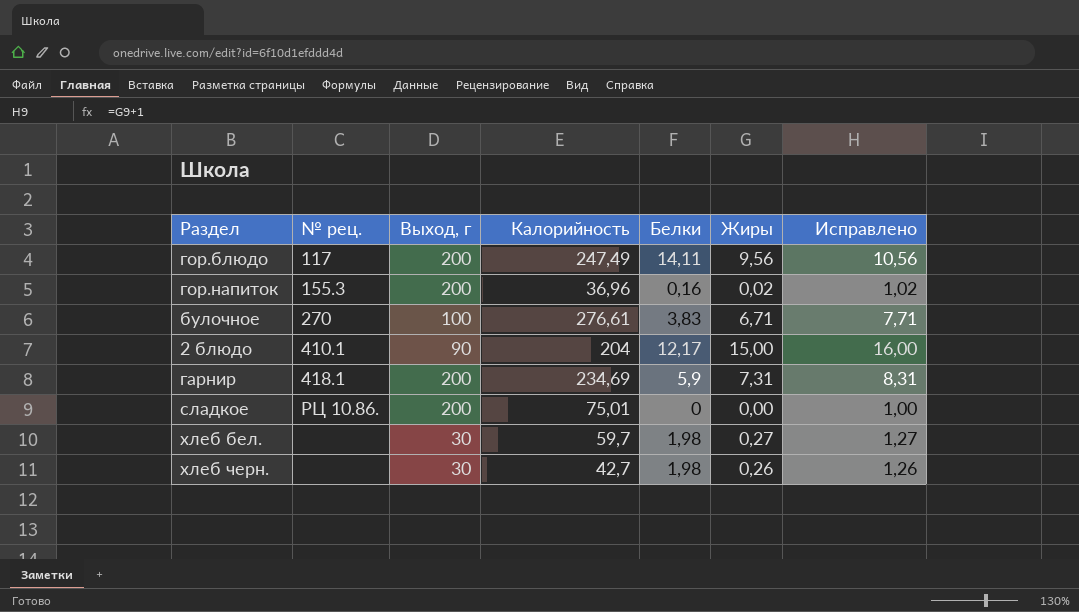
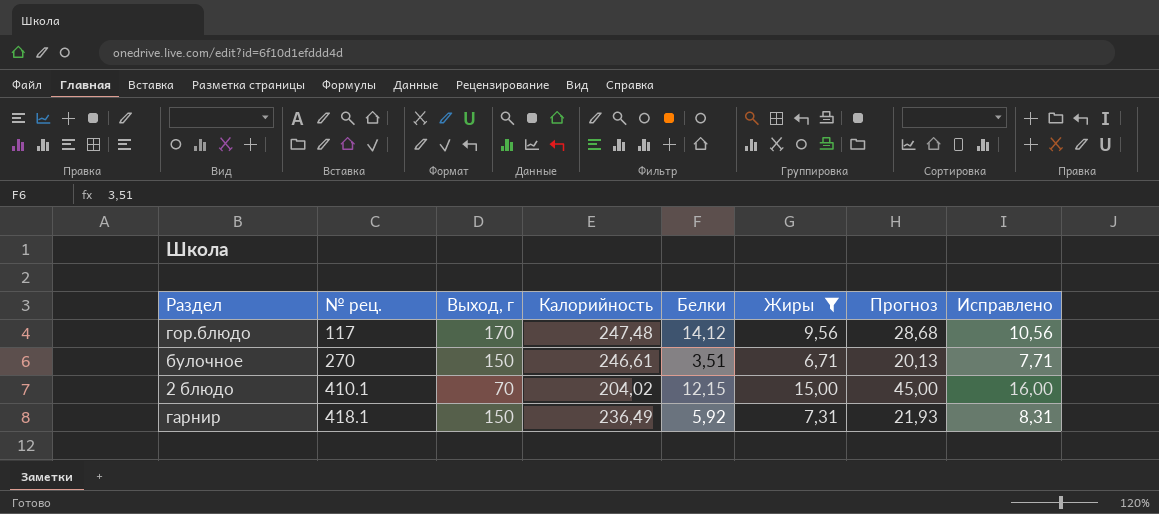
filter: none -> Жиры >= 6,71
column Прогноз | formula: none -> [Жиры] * 3
гор.блюдо | Выход, г: 200 -> 170
гор.блюдо | Калорийность: 247,49 -> 247,48
гор.блюдо | Белки: 14,11 -> 14,12
булочное | Выход, г: 100 -> 150
булочное | Калорийность: 276,61 -> 246,61
булочное | Белки: 3,83 -> 3,51
2 блюдо | Выход, г: 90 -> 70
2 блюдо | Калорийность: 204 -> 204,02
2 блюдо | Белки: 12,17 -> 12,15
гарнир | Выход, г: 200 -> 150
гарнир | Калорийность: 234,69 -> 236,49
гарнир | Белки: 5,9 -> 5,92

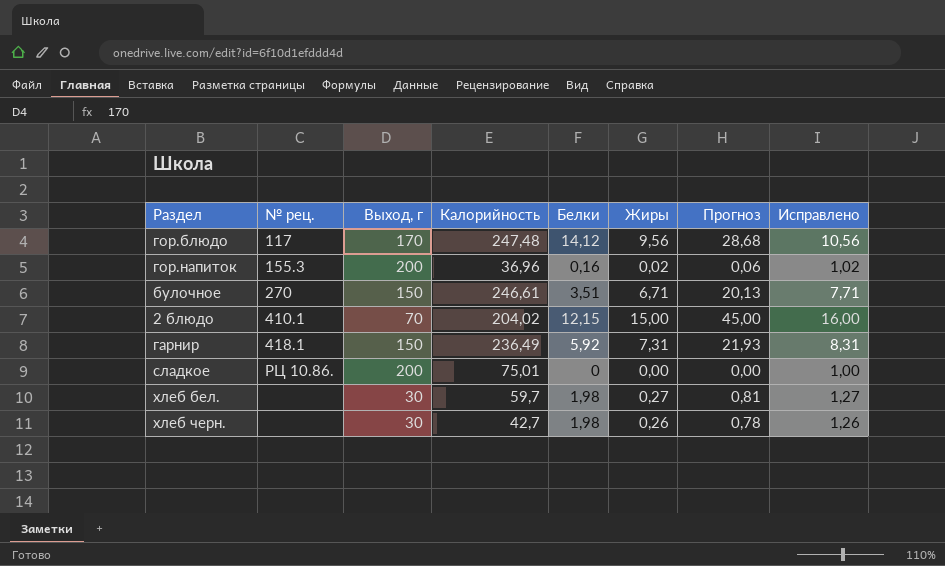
filter: Жиры >= 6,71 -> none

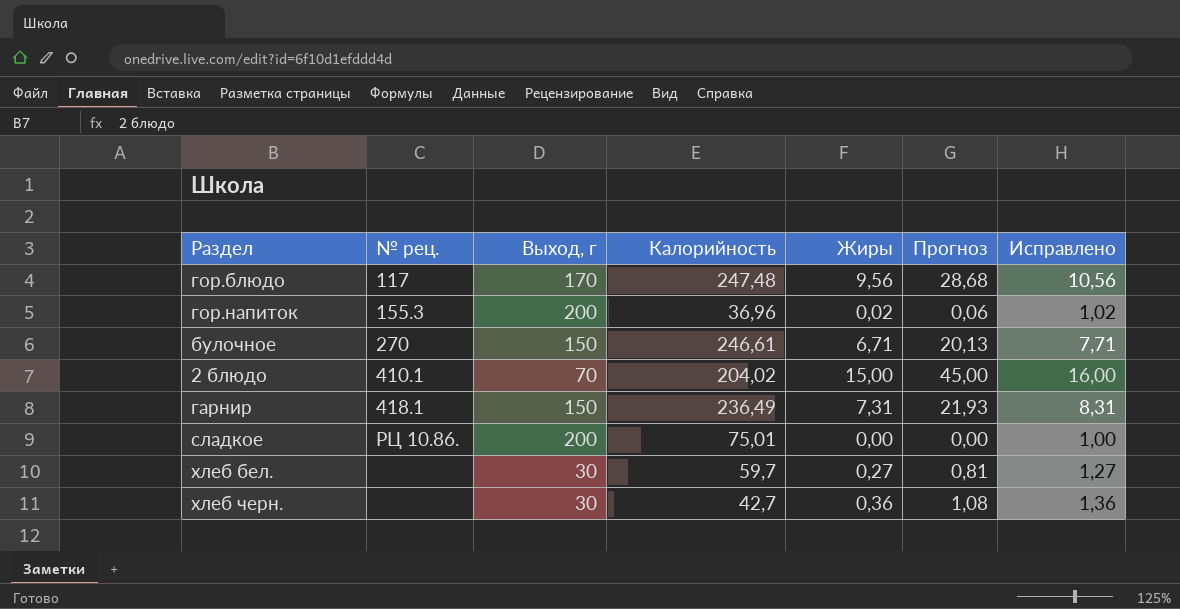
column Белки | position: 5 -> none
хлеб черн. | Жиры: 0,26 -> 0,36
хлеб черн. | Прогноз: 0,78 -> 1,08
хлеб черн. | Исправлено: 1,26 -> 1,36

